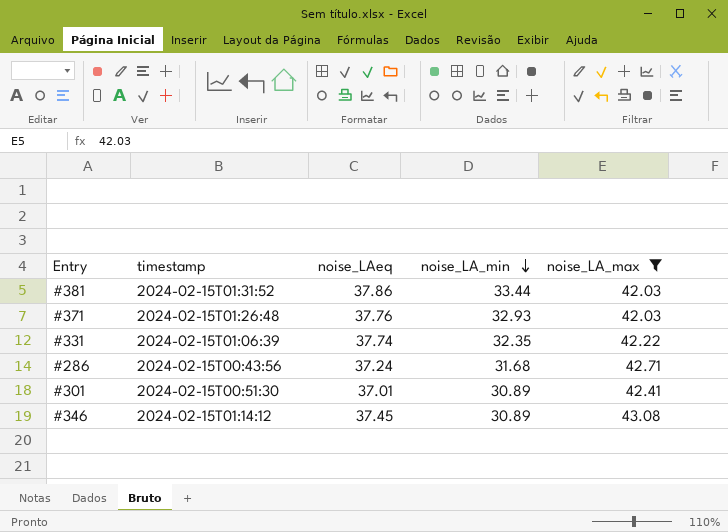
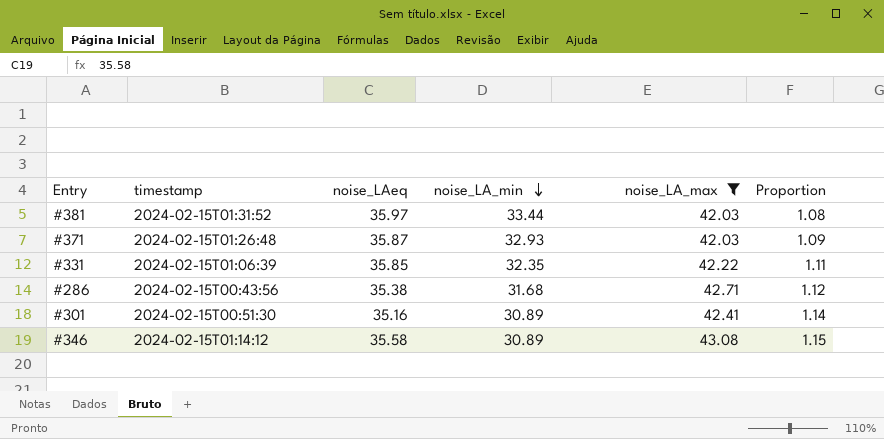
column Proportion | formula: none -> [noise_LAeq] / [noise_LA_min]
#381 | noise_LAeq: 37.86 -> 35.97
#371 | noise_LAeq: 37.76 -> 35.87
#331 | noise_LAeq: 37.74 -> 35.85
#286 | noise_LAeq: 37.24 -> 35.38
#301 | noise_LAeq: 37.01 -> 35.16
#346 | noise_LAeq: 37.45 -> 35.58

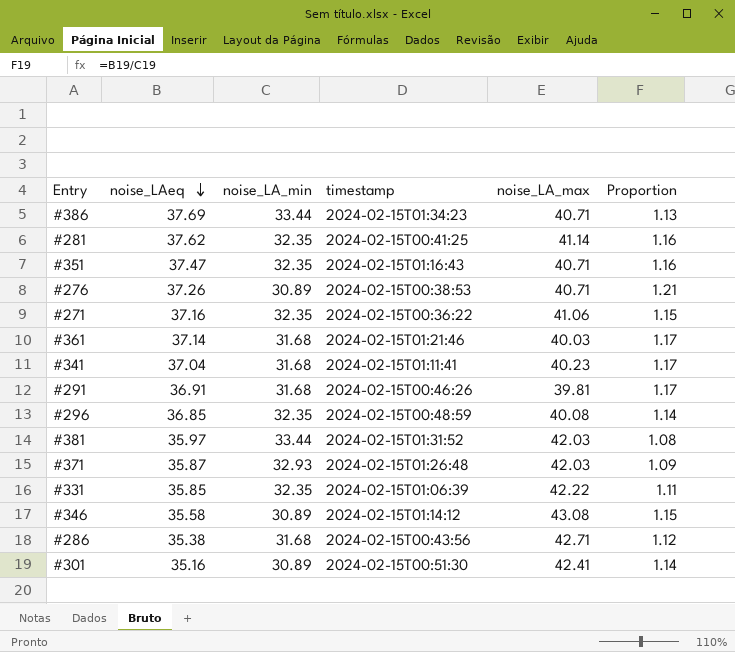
filter: noise_LA_max >= 42.03 -> none
row order: noise_LA_min descending -> noise_LAeq descending
column timestamp | position: 2 -> 4

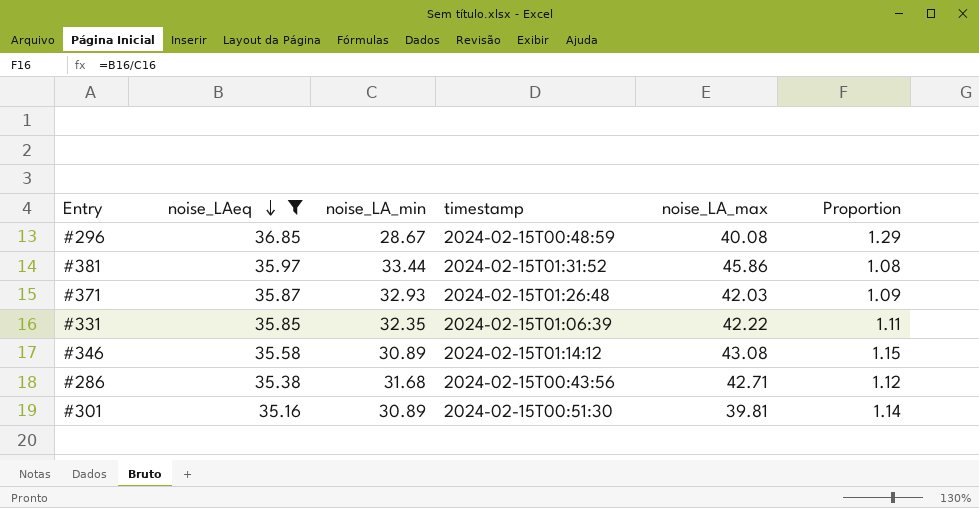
filter: none -> noise_LAeq <= 36.85
#296 | noise_LA_min: 32.35 -> 28.67
#296 | Proportion: 1.14 -> 1.29
#381 | noise_LA_max: 42.03 -> 45.86
#301 | noise_LA_max: 42.41 -> 39.81

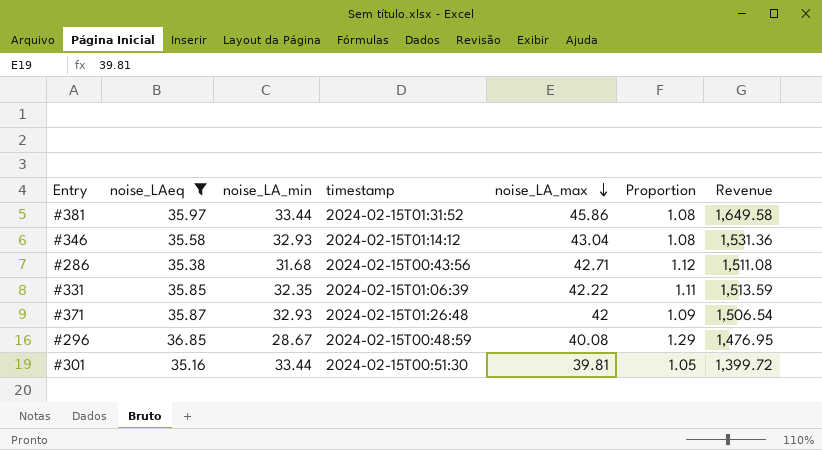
row order: noise_LAeq descending -> noise_LA_max descending
column Revenue | formula: none -> [noise_LAeq] * [noise_LA_max]
#346 | noise_LA_min: 30.89 -> 32.93
#346 | noise_LA_max: 43.08 -> 43.04
#346 | Proportion: 1.15 -> 1.08
#371 | noise_LA_max: 42.03 -> 42
#301 | noise_LA_min: 30.89 -> 33.44
#301 | Proportion: 1.14 -> 1.05

